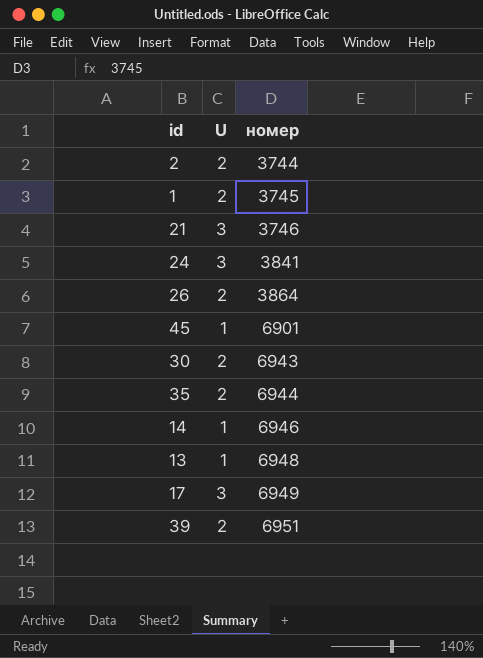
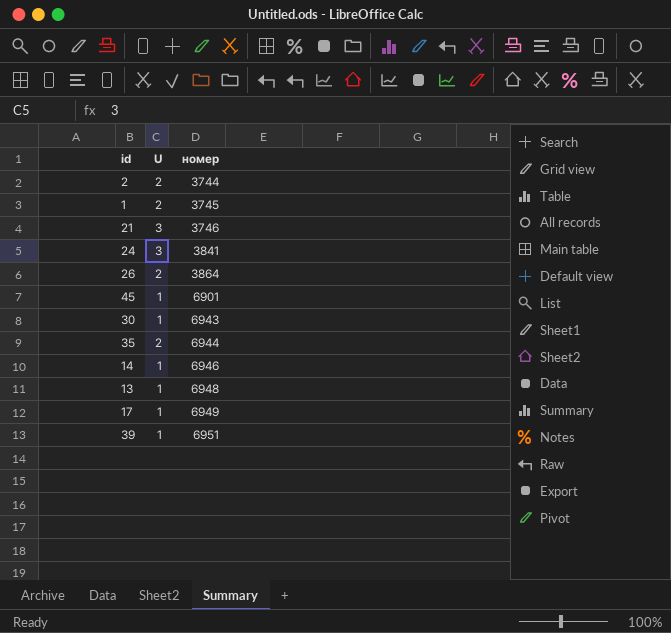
30 | U: 2 -> 1
17 | U: 3 -> 1
39 | U: 2 -> 1

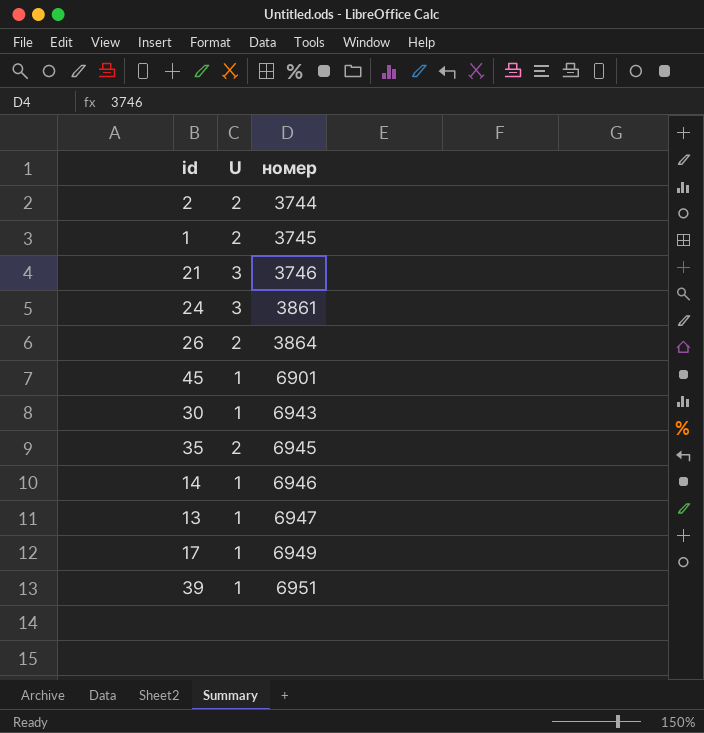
24 | номер: 3841 -> 3861
35 | номер: 6944 -> 6945
13 | номер: 6948 -> 6947

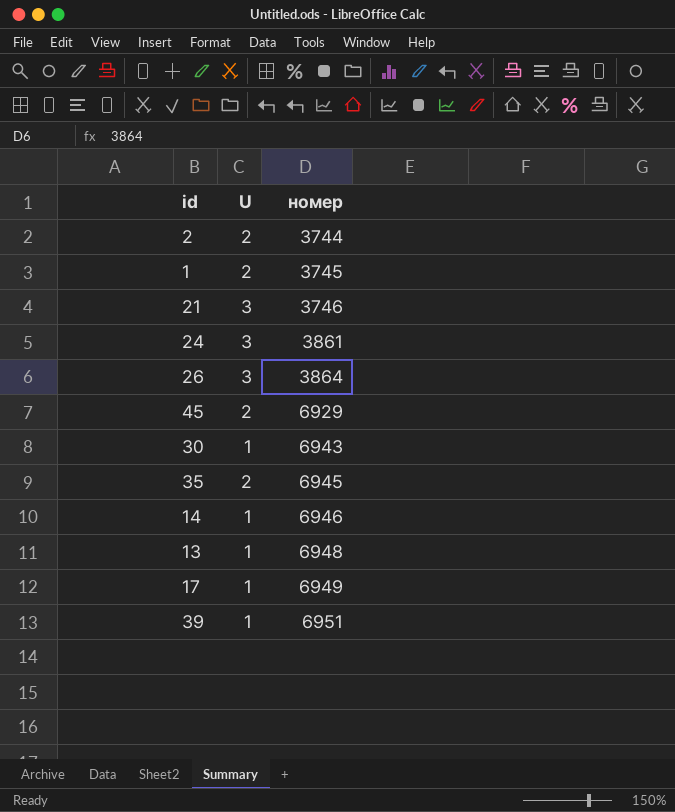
26 | U: 2 -> 3
45 | U: 1 -> 2
45 | номер: 6901 -> 6929
13 | номер: 6947 -> 6948

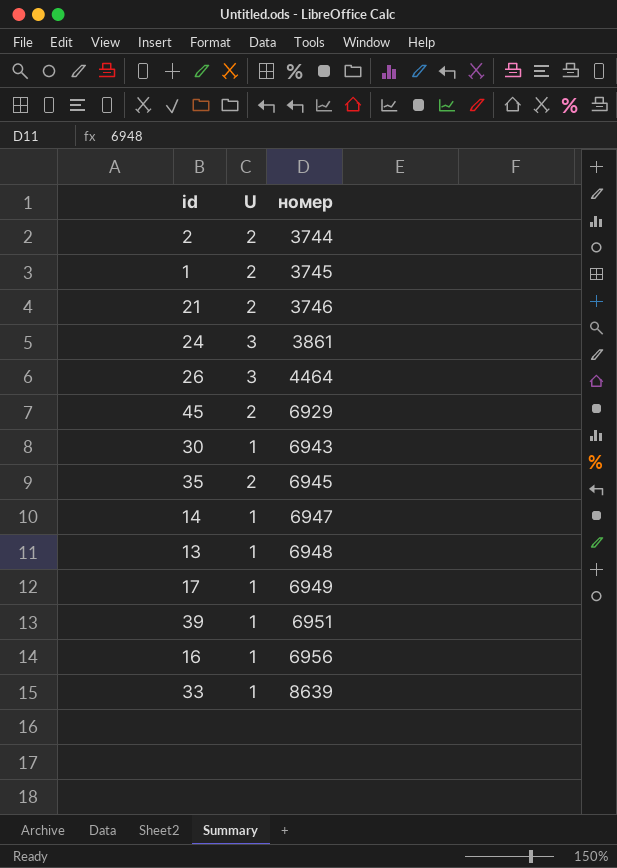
21 | U: 3 -> 2
26 | номер: 3864 -> 4464
14 | номер: 6946 -> 6947
row 16: none -> 1 | 6956
row 33: none -> 1 | 8639

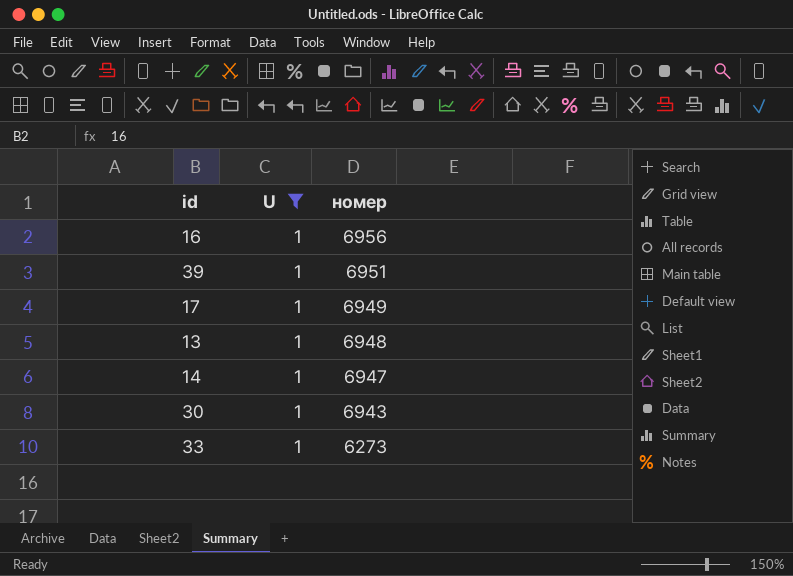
filter: none -> U = 1
row order: номер ascending -> номер descending
33 | номер: 8639 -> 6273

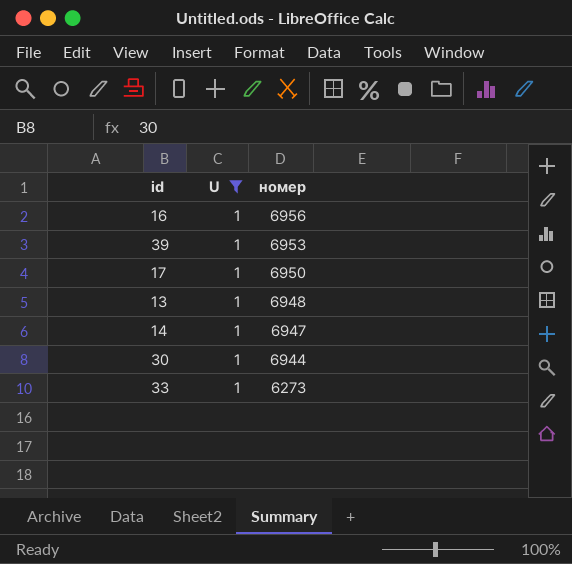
39 | номер: 6951 -> 6953
17 | номер: 6949 -> 6950
30 | номер: 6943 -> 6944

